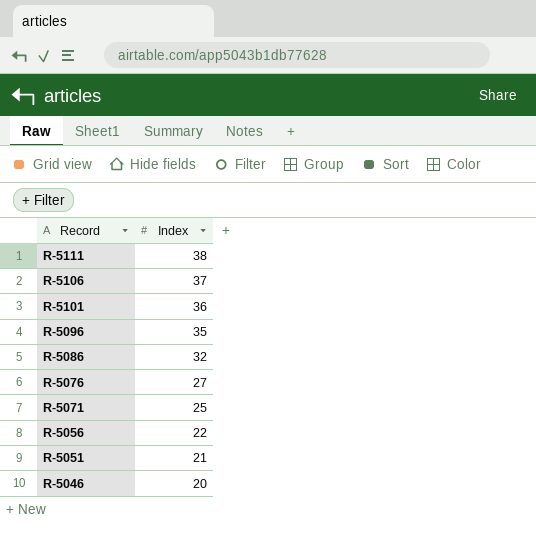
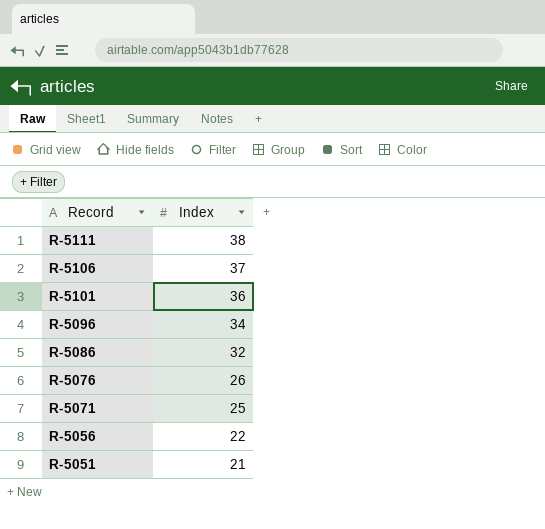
row R-5046: 20 -> none
R-5096 | Index: 35 -> 34
R-5076 | Index: 27 -> 26

